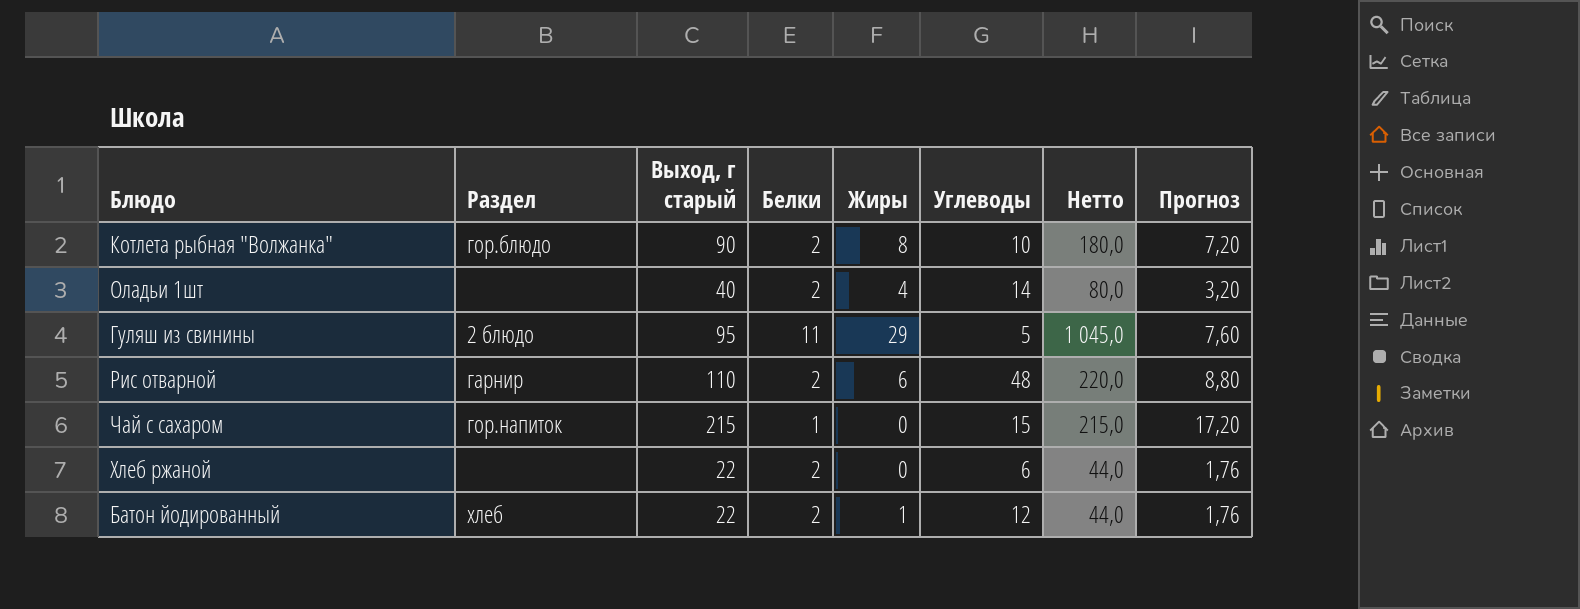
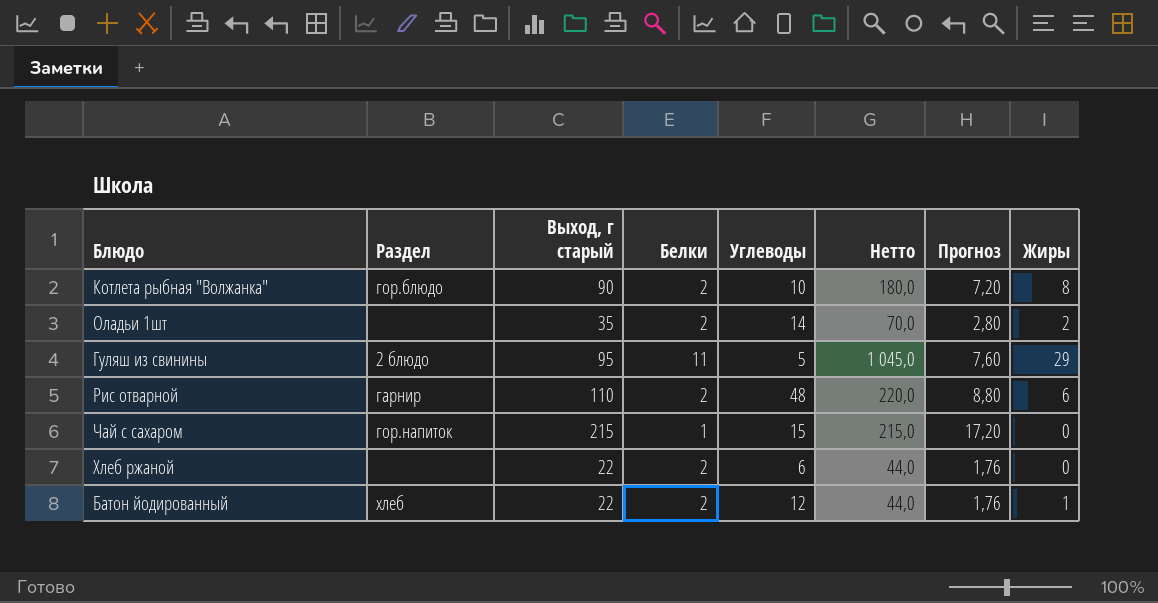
column Жиры | position: 5 -> 8
Оладьи 1шт | Выход, г старый: 40 -> 35
Оладьи 1шт | Нетто: 80,0 -> 70,0
Оладьи 1шт | Прогноз: 3,20 -> 2,80
Оладьи 1шт | Жиры: 4 -> 2

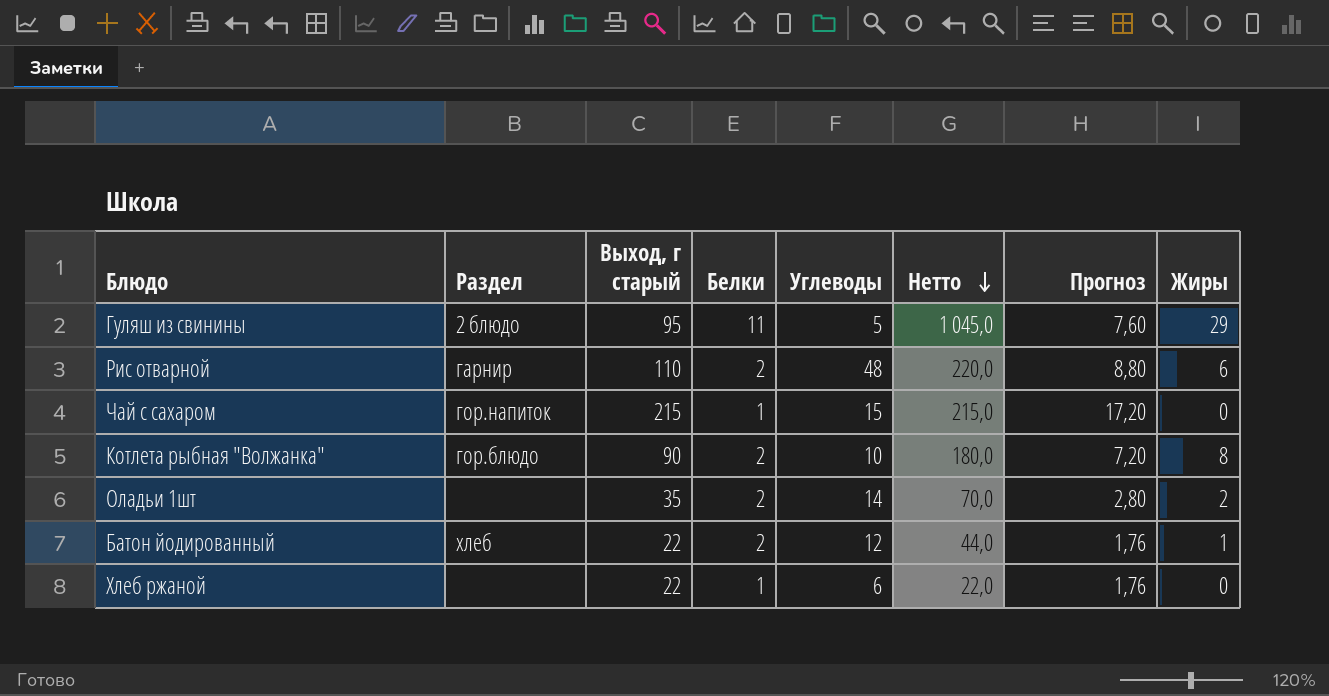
row order: none -> Нетто descending
Хлеб ржаной | Белки: 2 -> 1
Хлеб ржаной | Нетто: 44,0 -> 22,0

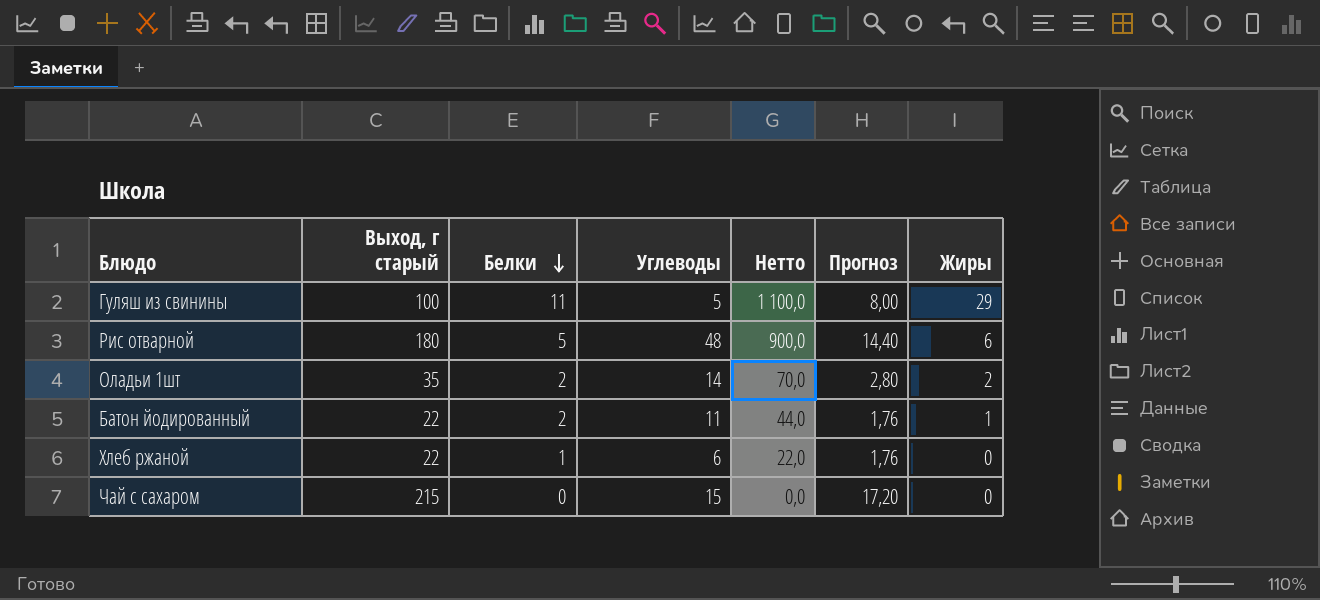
row order: Нетто descending -> Белки descending
column Раздел | position: 2 -> none
row Котлета рыбная "Волжанка": гор.блюдо | 90 | 2 | 10 | 180,0 | 7,20 | 8 -> none
Гуляш из свинины | Выход, г старый: 95 -> 100
Гуляш из свинины | Нетто: 1 045,0 -> 1 100,0
Гуляш из свинины | Прогноз: 7,60 -> 8,00
Рис отварной | Выход, г старый: 110 -> 180
Рис отварной | Белки: 2 -> 5
Рис отварной | Нетто: 220,0 -> 900,0
Рис отварной | Прогноз: 8,80 -> 14,40
Батон йодированный | Углеводы: 12 -> 11
Чай с сахаром | Белки: 1 -> 0
Чай с сахаром | Нетто: 215,0 -> 0,0

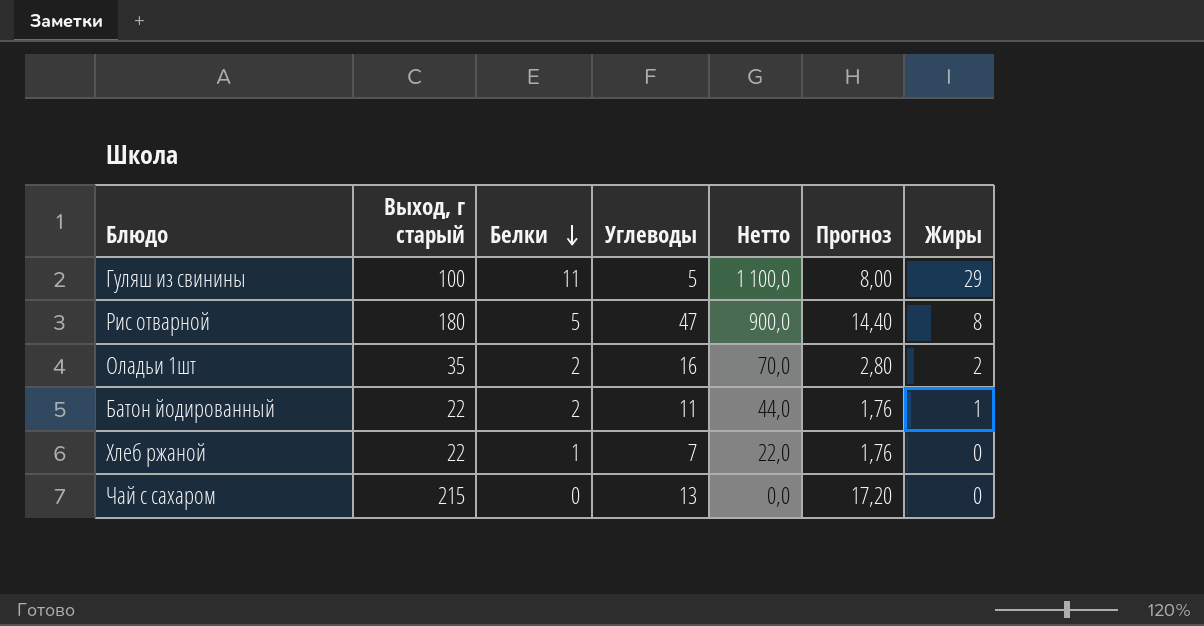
Рис отварной | Углеводы: 48 -> 47
Рис отварной | Жиры: 6 -> 8
Оладьи 1шт | Углеводы: 14 -> 16
Хлеб ржаной | Углеводы: 6 -> 7
Чай с сахаром | Углеводы: 15 -> 13

